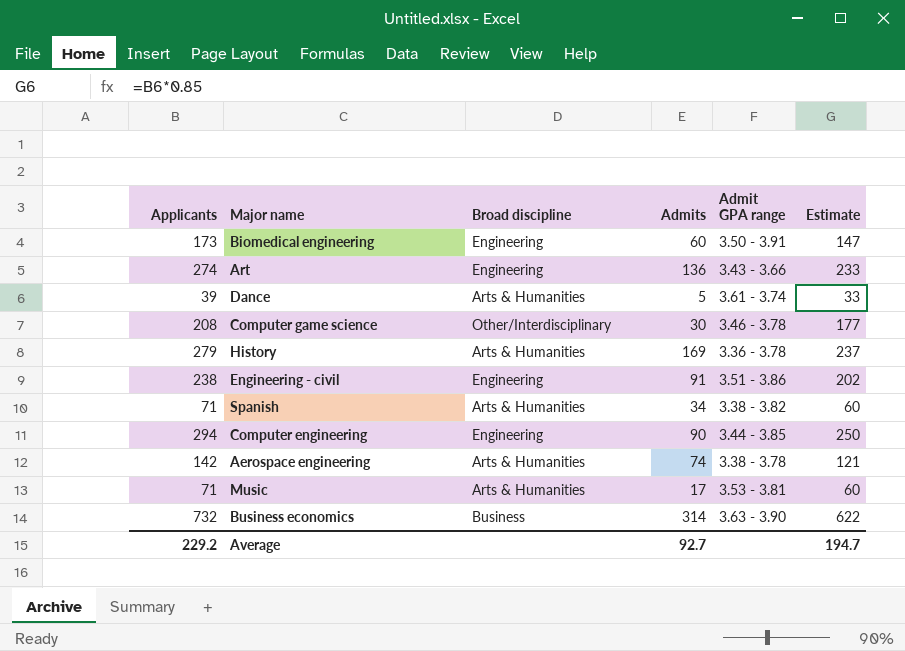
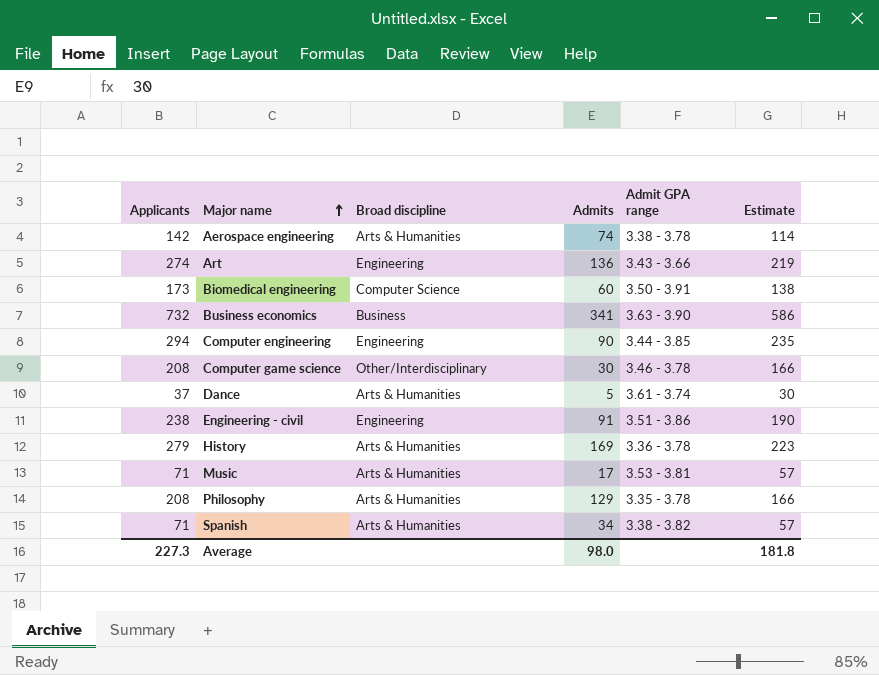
row order: none -> Major name ascending
column Estimate | formula: [Applicants] * 0.85 -> [Applicants] * 0.8
Biomedical engineering | Broad discipline: Engineering -> Computer Science
Business economics | Admits: 314 -> 341
Dance | Applicants: 39 -> 37
row Philosophy: none -> 208 | Arts & Humanities | 129 | 3.35 - 3.78 | 166
Average | Applicants: 229.2 -> 227.3
Average | Admits: 92.7 -> 98.0
Average | Estimate: 194.7 -> 181.8

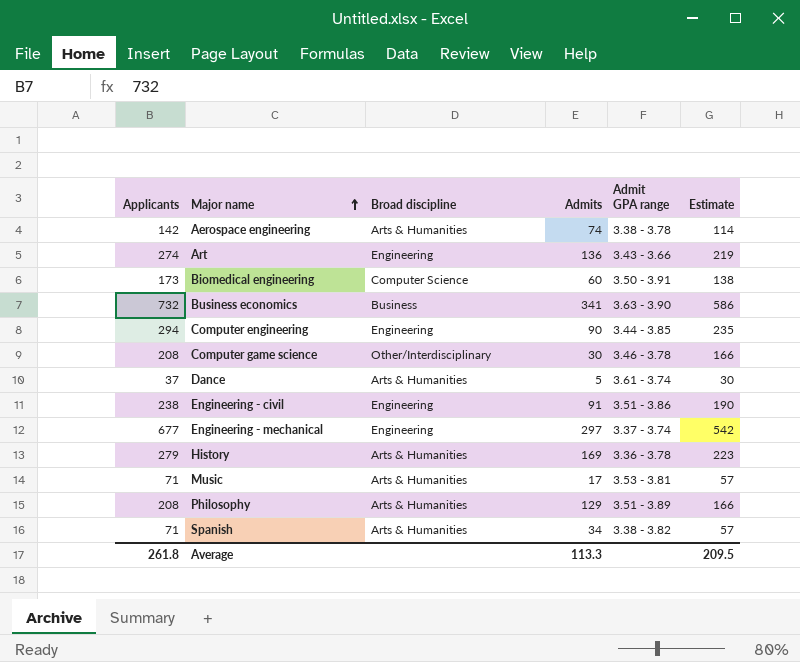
row Engineering - mechanical: none -> 677 | Engineering | 297 | 3.37 - 3.74 | 542
Philosophy | Admit GPA range: 3.35 - 3.78 -> 3.51 - 3.89
Average | Applicants: 227.3 -> 261.8
Average | Admits: 98.0 -> 113.3
Average | Estimate: 181.8 -> 209.5

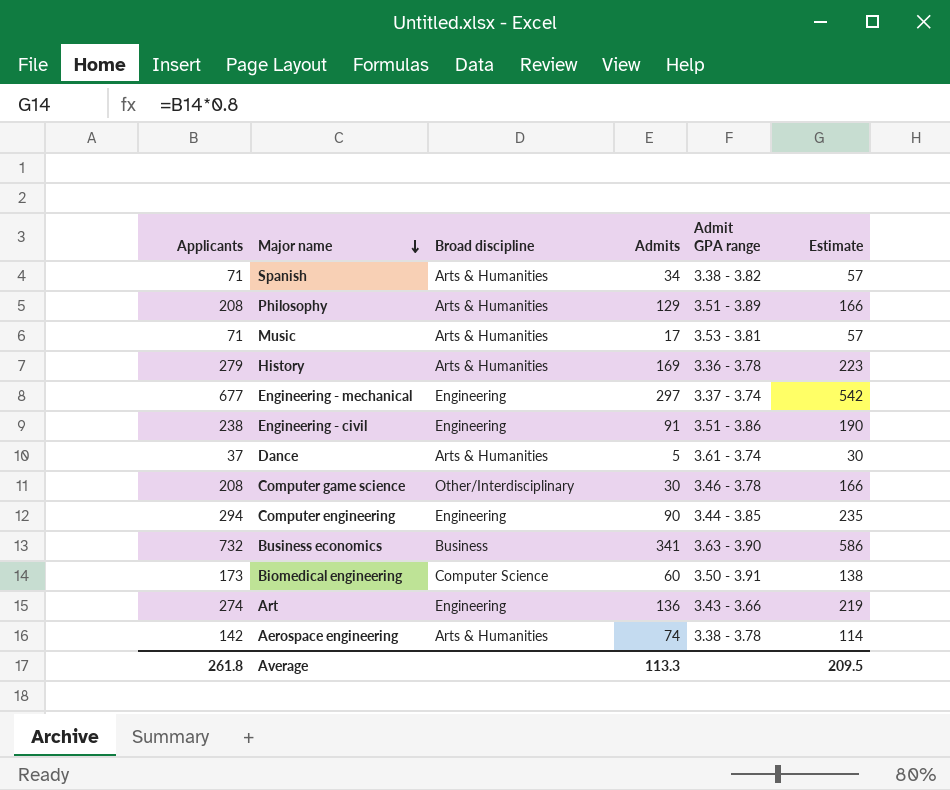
row order: Major name ascending -> Major name descending

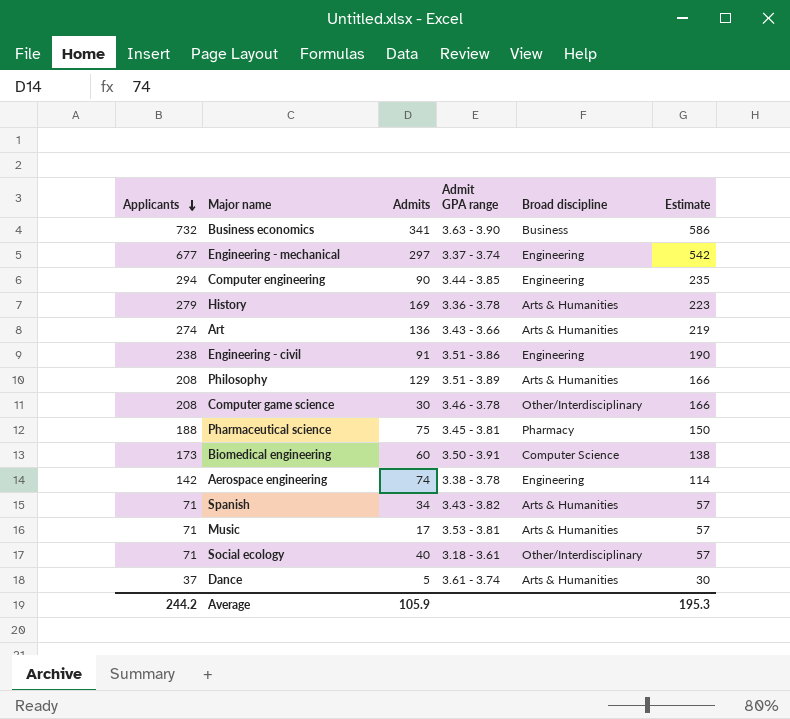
row order: Major name descending -> Applicants descending
column Broad discipline | position: 3 -> 5
Art | Broad discipline: Engineering -> Arts & Humanities
row Pharmaceutical science: none -> 188 | 75 | 3.45 - 3.81 | Pharmacy | 150
Aerospace engineering | Broad discipline: Arts & Humanities -> Engineering
Spanish | Admit GPA range: 3.38 - 3.82 -> 3.43 - 3.82
row Social ecology: none -> 71 | 40 | 3.18 - 3.61 | Other/Interdisciplinary | 57
Average | Applicants: 261.8 -> 244.2
Average | Admits: 113.3 -> 105.9
Average | Estimate: 209.5 -> 195.3

